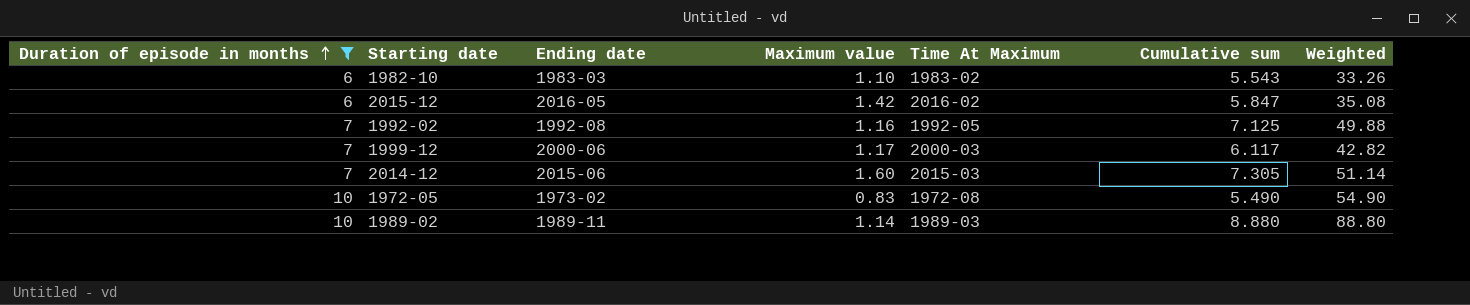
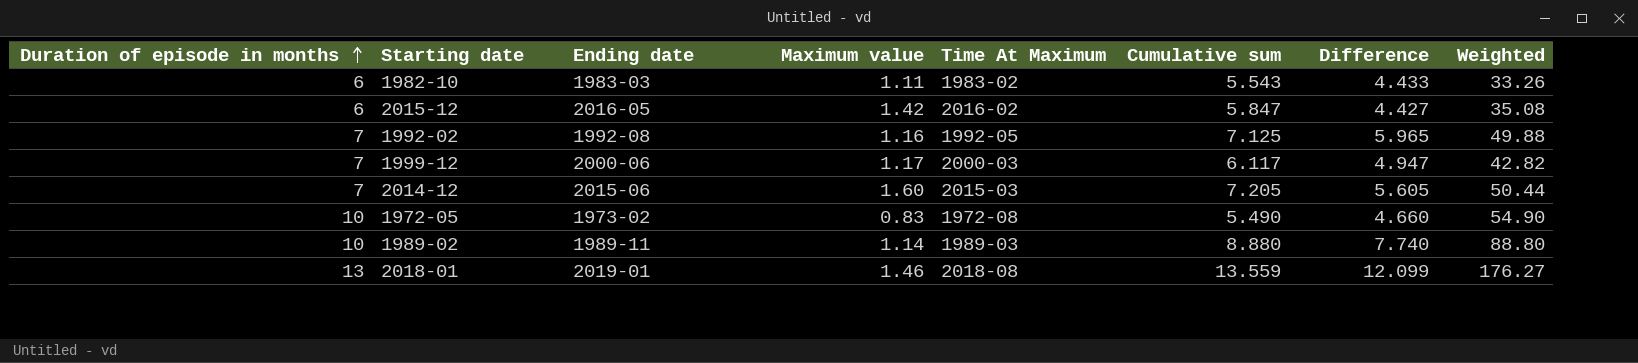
filter: Duration of episode in months != 13 -> none
column Difference | formula: none -> [Cumulative sum] - [Maximum value]
1982-10 | Maximum value: 1.10 -> 1.11
2014-12 | Cumulative sum: 7.305 -> 7.205
2014-12 | Weighted: 51.14 -> 50.44

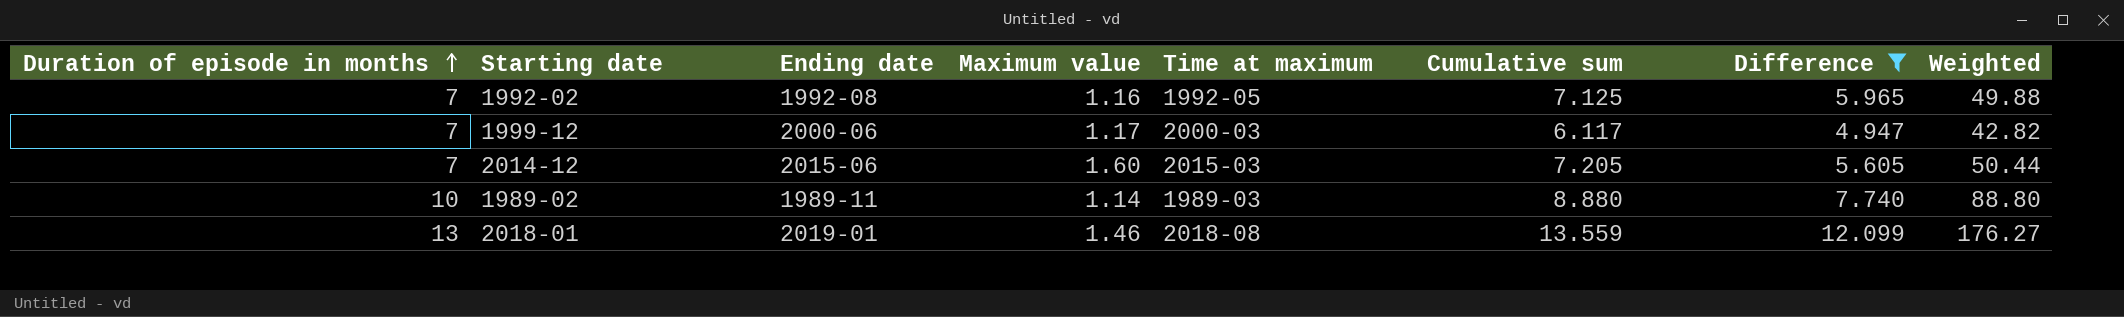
filter: none -> Difference >= 4.947
column name: Time At Maximum -> Time at maximum

